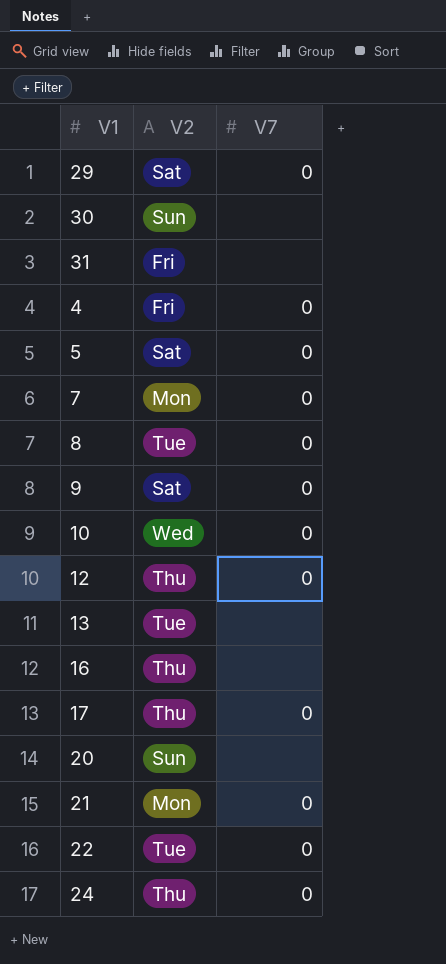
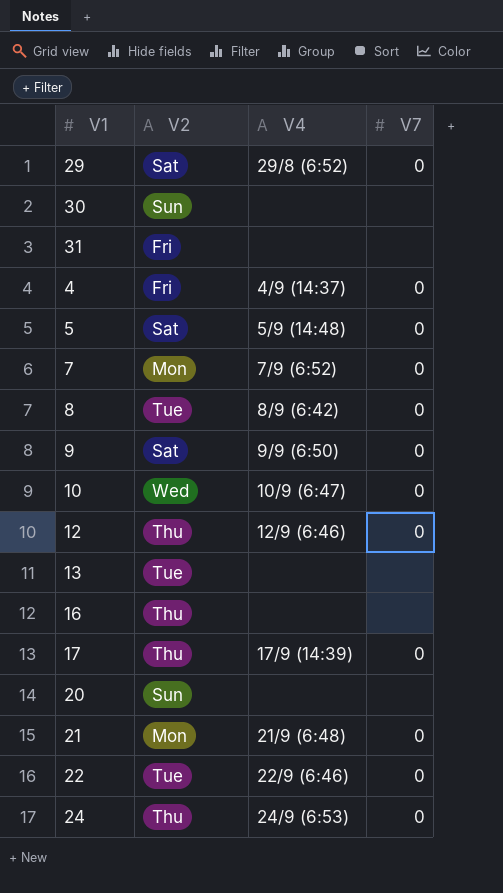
column V4 | position: none -> 3

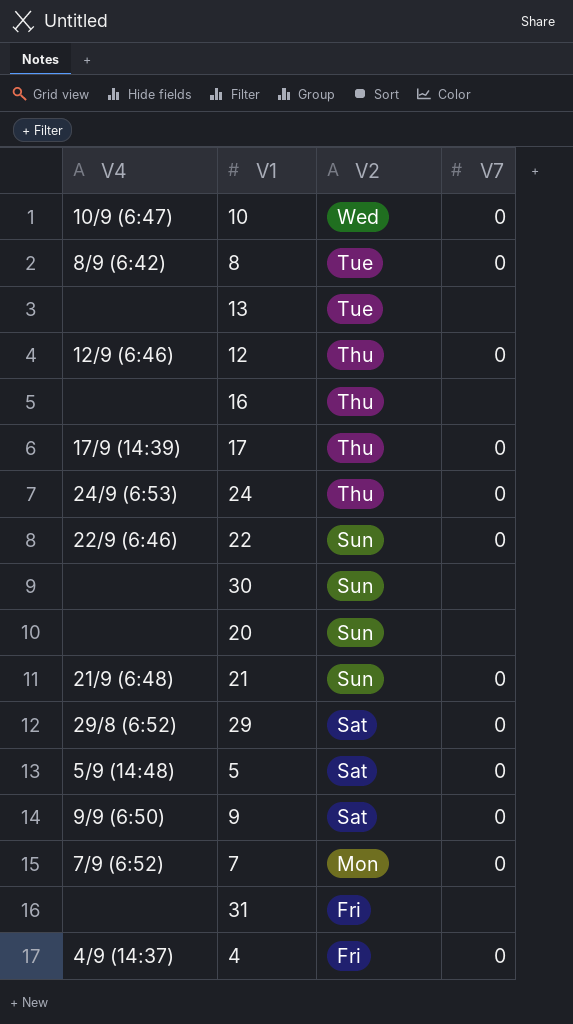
row order: none -> V2 descending
column V4 | position: 3 -> 1
22 | V2: Tue -> Sun
21 | V2: Mon -> Sun

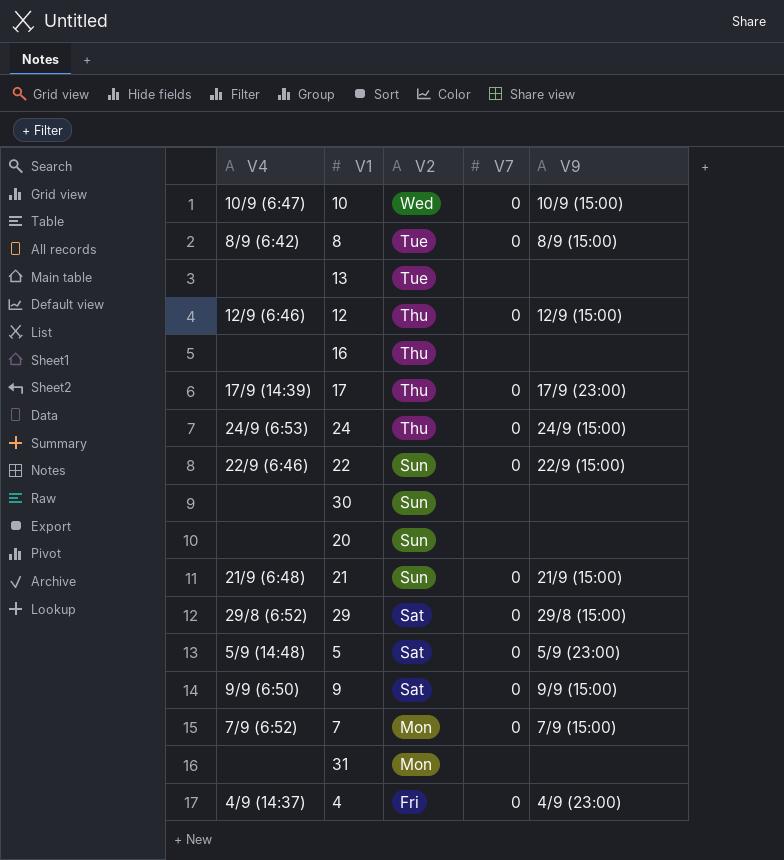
column V9 | position: none -> 5
31 | V2: Fri -> Mon

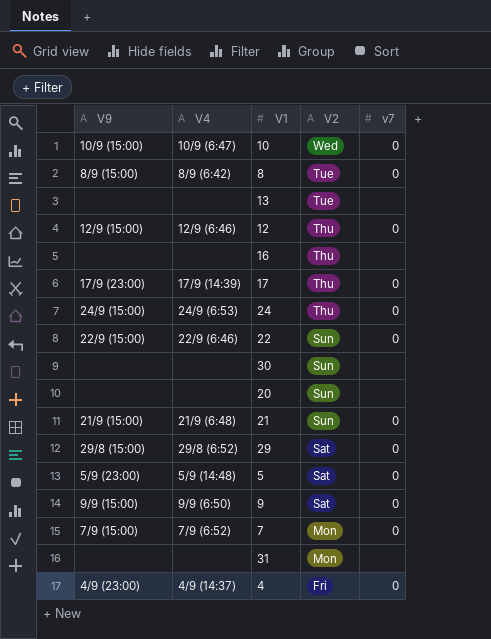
column V9 | position: 5 -> 1
column name: V7 -> v7

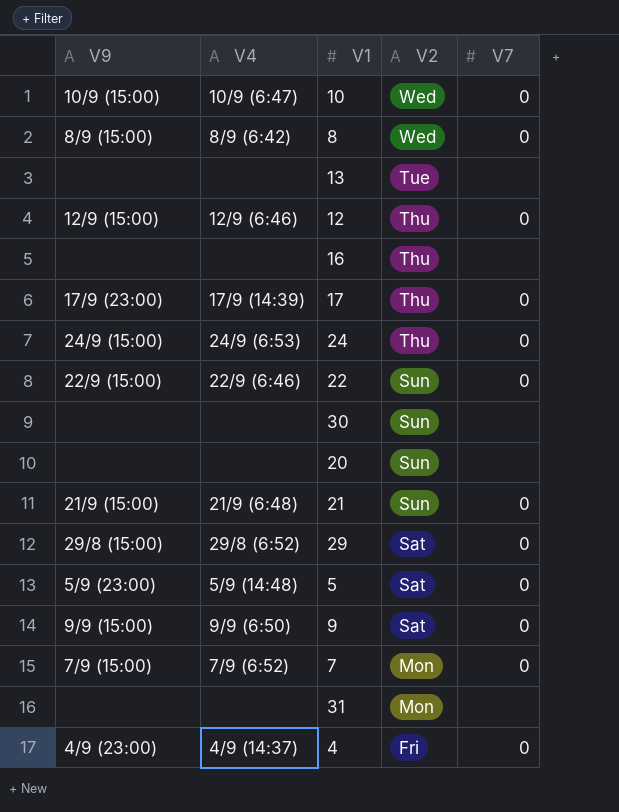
column name: v7 -> V7
8 | V2: Tue -> Wed

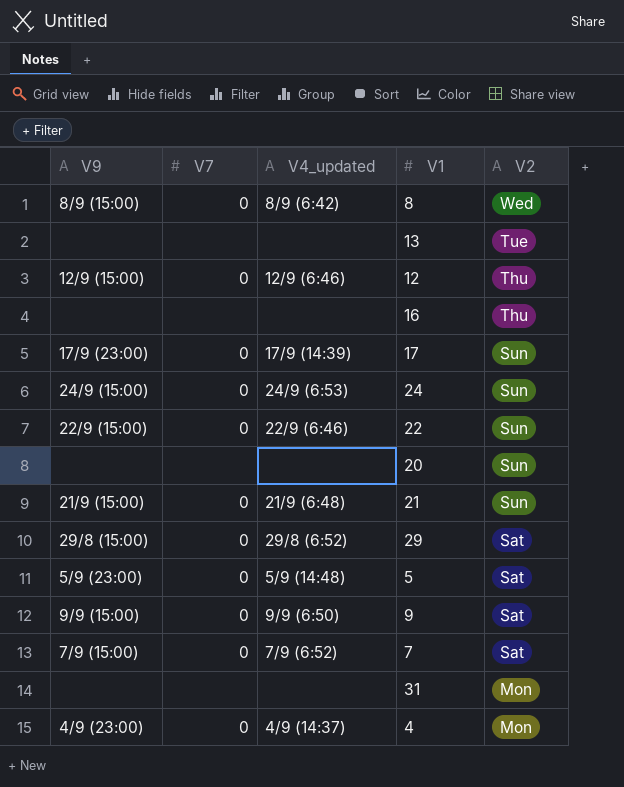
column V7 | position: 5 -> 2
column name: V4 -> V4_updated
row 10: 10/9 (15:00) | 10/9 (6:47) | Wed | 0 -> none
row 30: none | none | Sun | none -> none
17 | V2: Thu -> Sun
24 | V2: Thu -> Sun
7 | V2: Mon -> Sat
4 | V2: Fri -> Mon

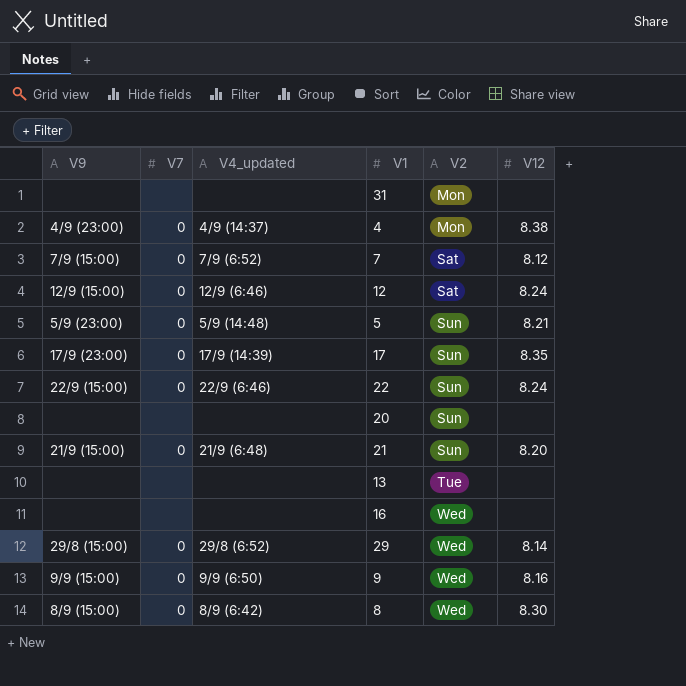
row order: V2 descending -> V2 ascending
column V12 | position: none -> 6
row 24: 24/9 (15:00) | 0 | 24/9 (6:53) | Sun -> none
12 | V2: Thu -> Sat
5 | V2: Sat -> Sun
16 | V2: Thu -> Wed
29 | V2: Sat -> Wed
9 | V2: Sat -> Wed

